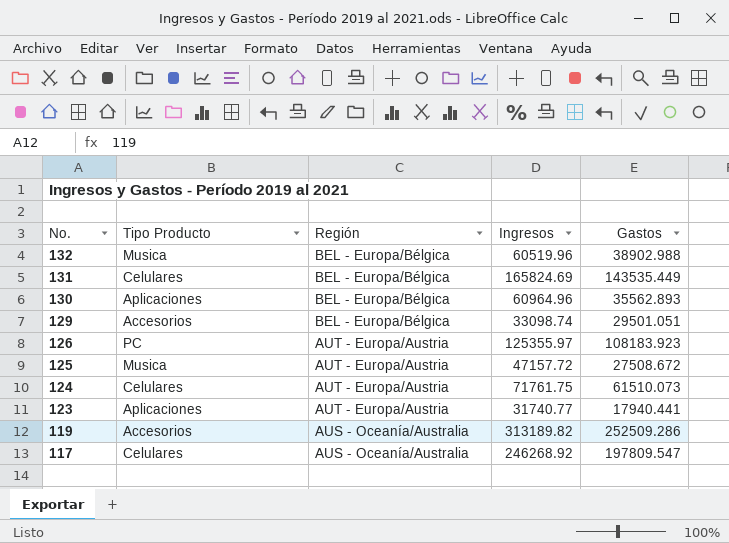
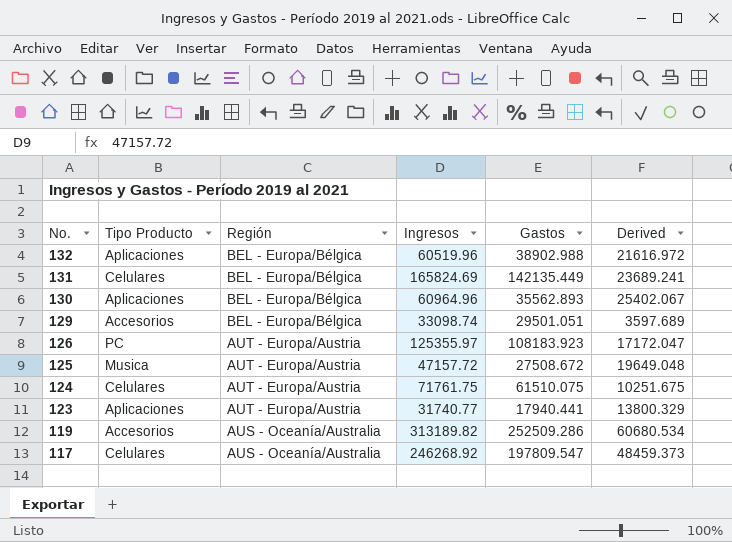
column Derived | formula: none -> [Ingresos] - [Gastos]
132 | Tipo Producto: Musica -> Aplicaciones
131 | Gastos: 143535.449 -> 142135.449
124 | Gastos: 61510.073 -> 61510.075

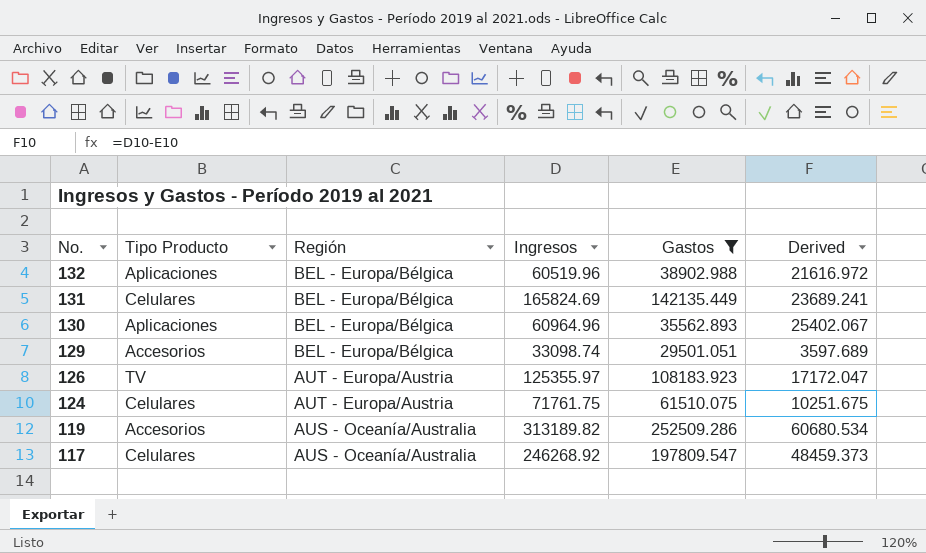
filter: none -> Gastos >= 29501.051
126 | Tipo Producto: PC -> TV

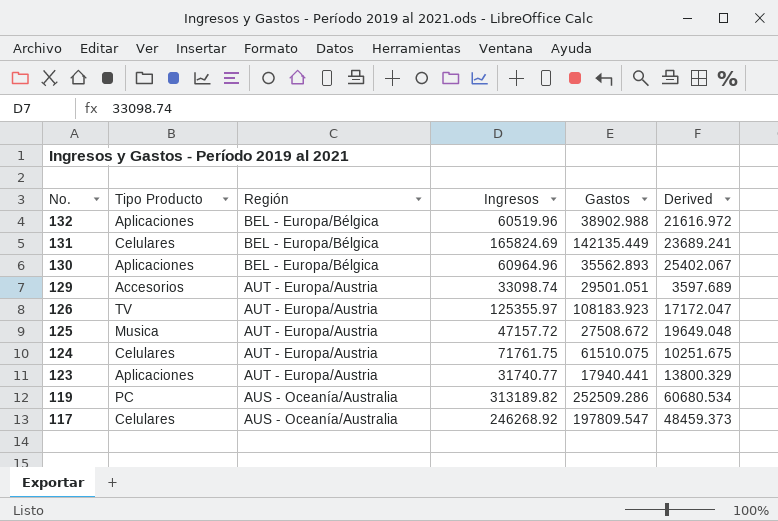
filter: Gastos >= 29501.051 -> none
129 | Región: BEL - Europa/Bélgica -> AUT - Europa/Austria
119 | Tipo Producto: Accesorios -> PC

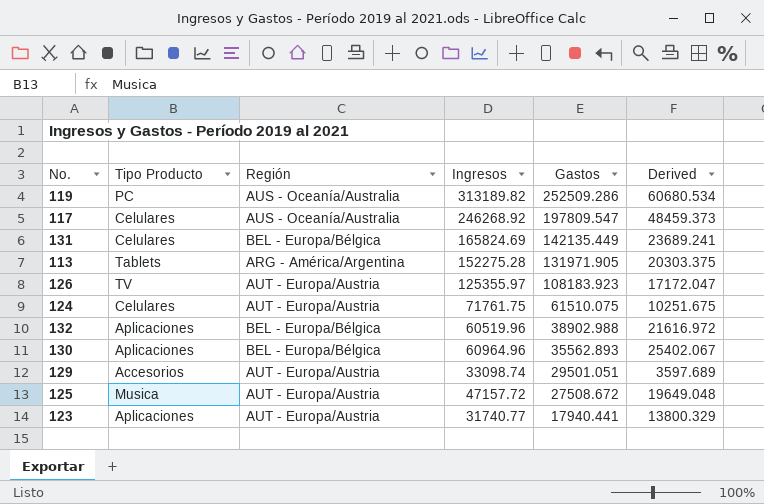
row order: No. descending -> Gastos descending
row 113: none -> Tablets | ARG - América/Argentina | 152275.28 | 131971.905 | 20303.375

